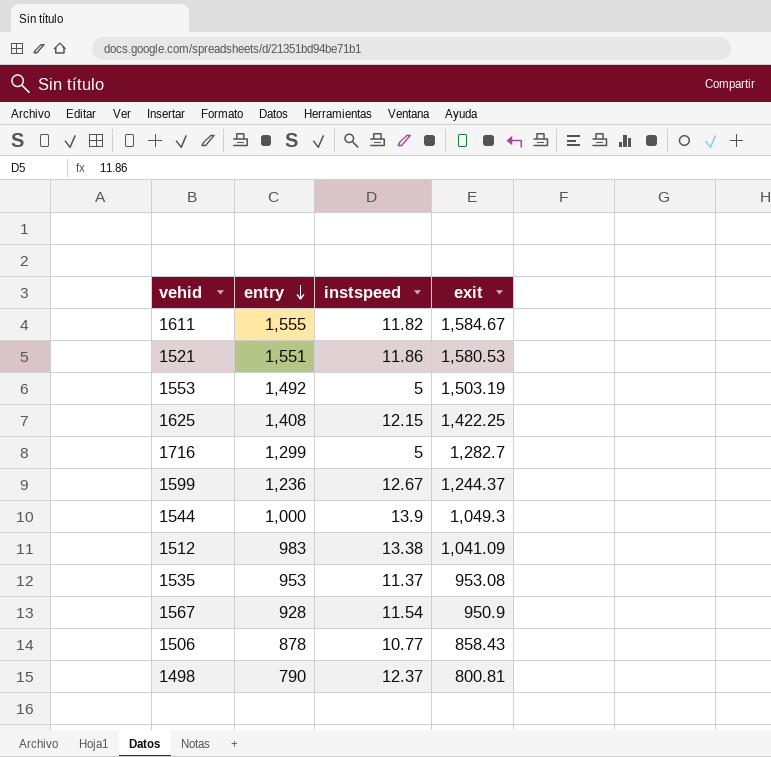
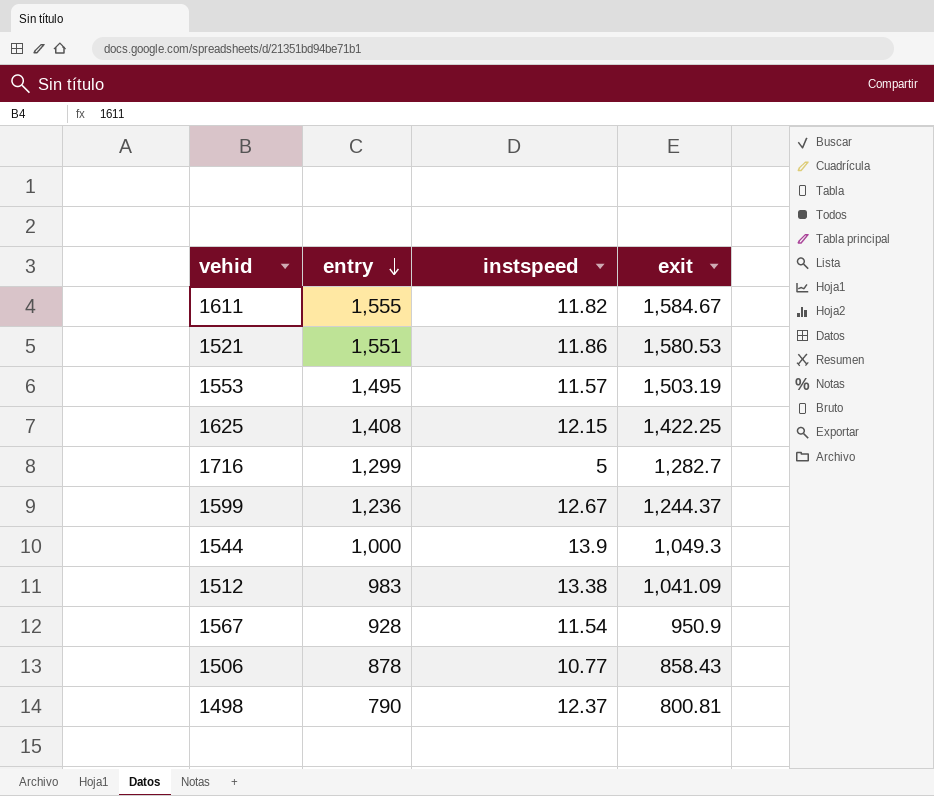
row 1535: 953 | 11.37 | 953.08 -> none
1553 | entry: 1,492 -> 1,495
1553 | instspeed: 5 -> 11.57

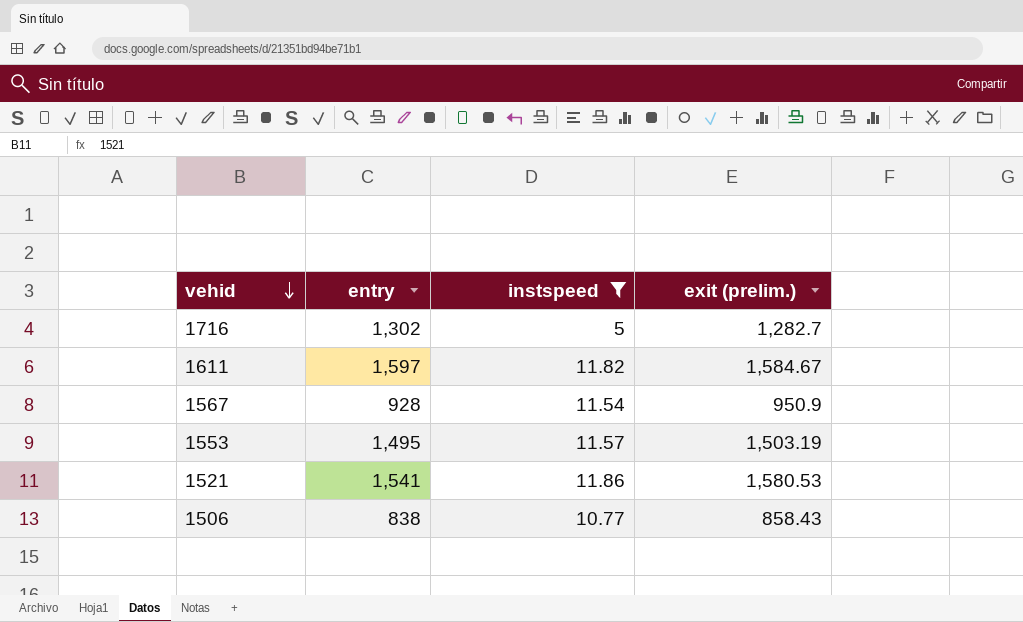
filter: none -> instspeed <= 11.86
row order: entry descending -> vehid descending
column name: exit -> exit (prelim.)
1716 | entry: 1,299 -> 1,302
1611 | entry: 1,555 -> 1,597
1521 | entry: 1,551 -> 1,541
1506 | entry: 878 -> 838

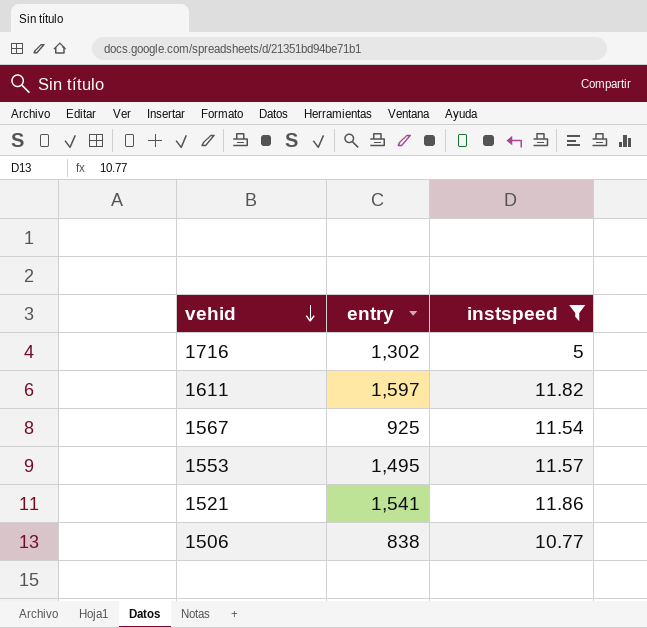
column exit (prelim.) | position: 4 -> none
1567 | entry: 928 -> 925

